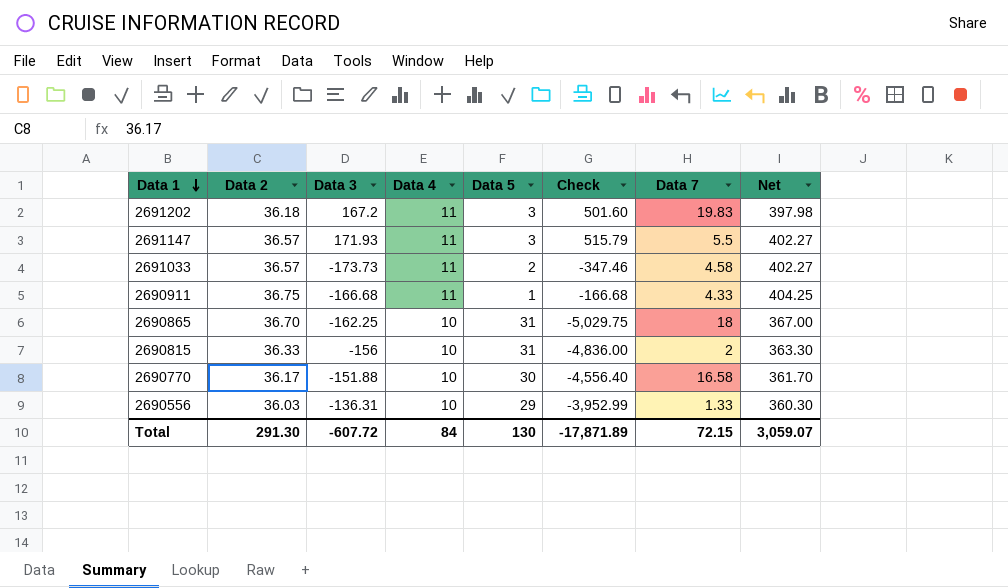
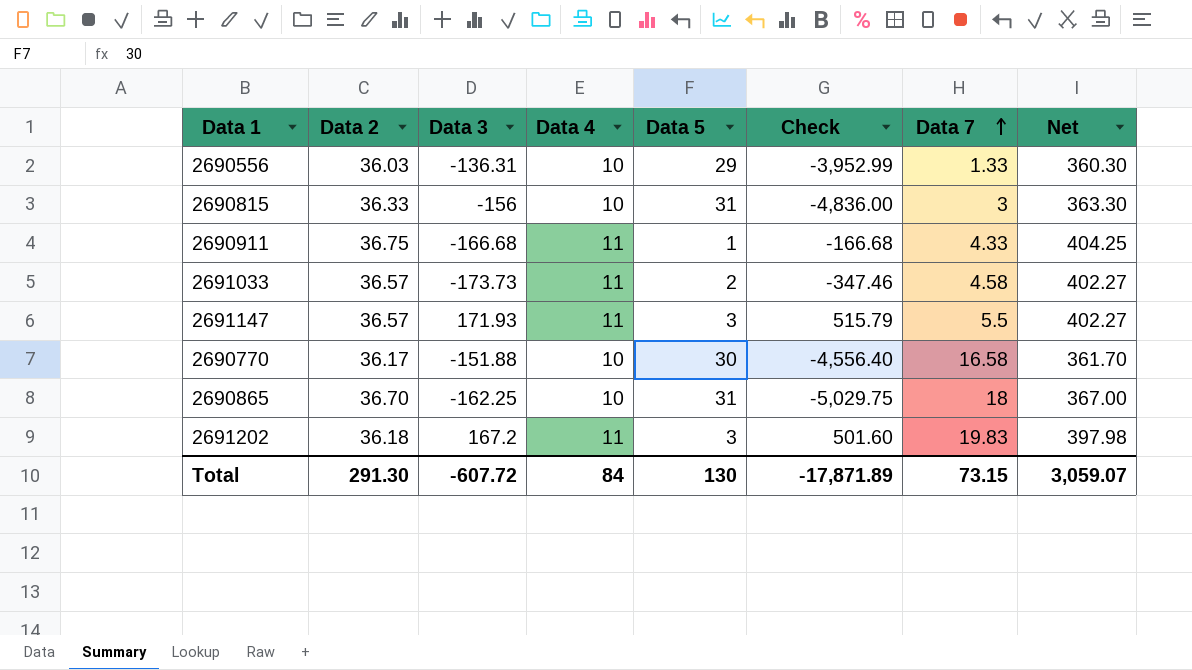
row order: Data 1 descending -> Data 7 ascending
2690815 | Data 7: 2 -> 3
Total | Data 7: 72.15 -> 73.15

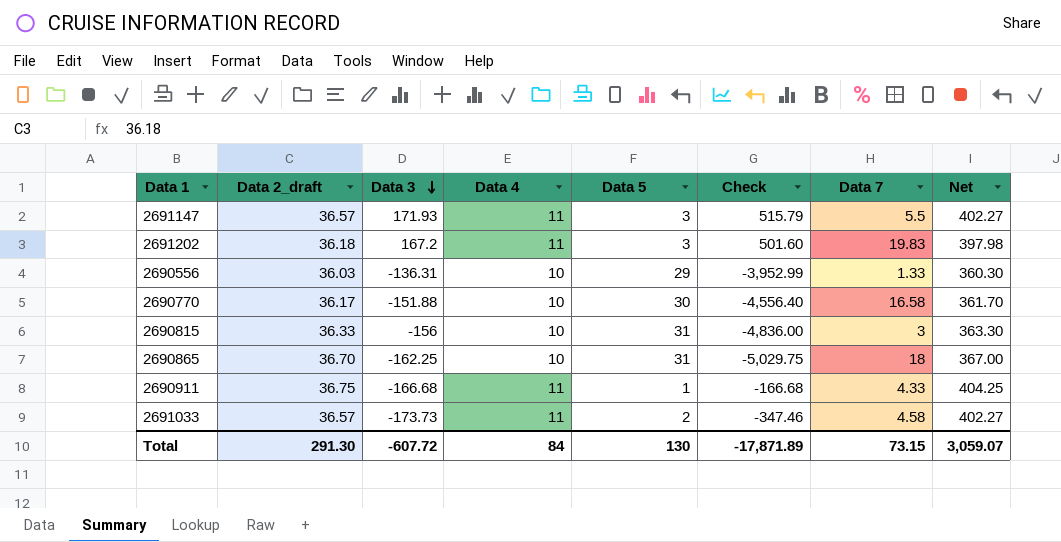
row order: Data 7 ascending -> Data 3 descending
column name: Data 2 -> Data 2_draft

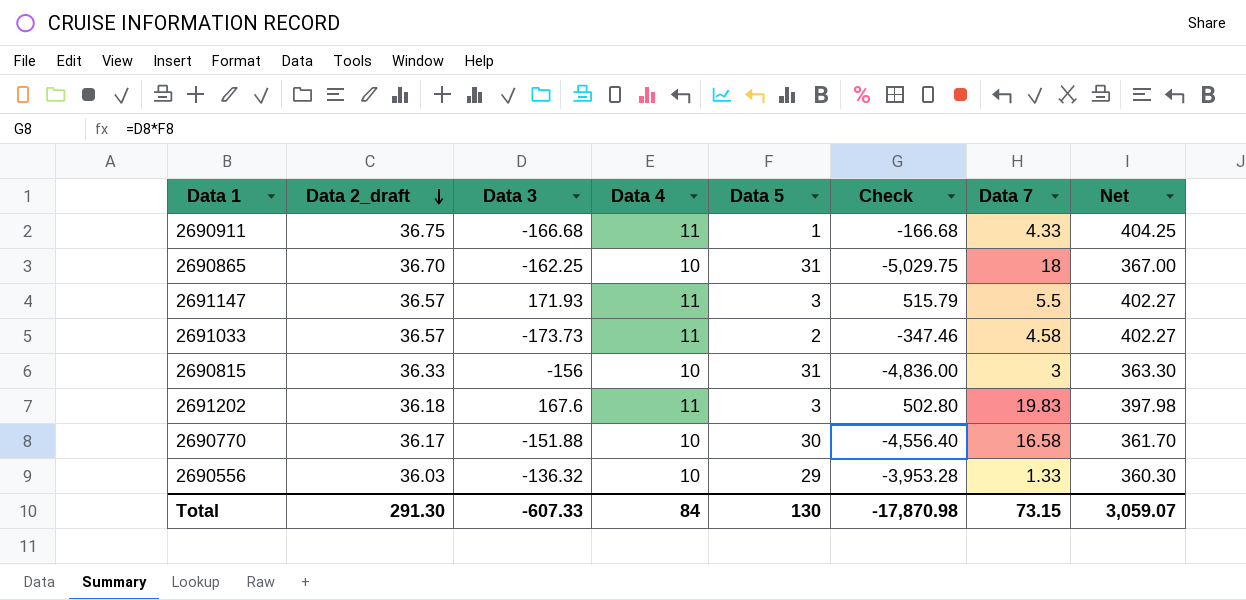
row order: Data 3 descending -> Data 2_draft descending
2691202 | Data 3: 167.2 -> 167.6
2691202 | Check: 501.60 -> 502.80
2690556 | Data 3: -136.31 -> -136.32
2690556 | Check: -3,952.99 -> -3,953.28
Total | Data 3: -607.72 -> -607.33
Total | Check: -17,871.89 -> -17,870.98

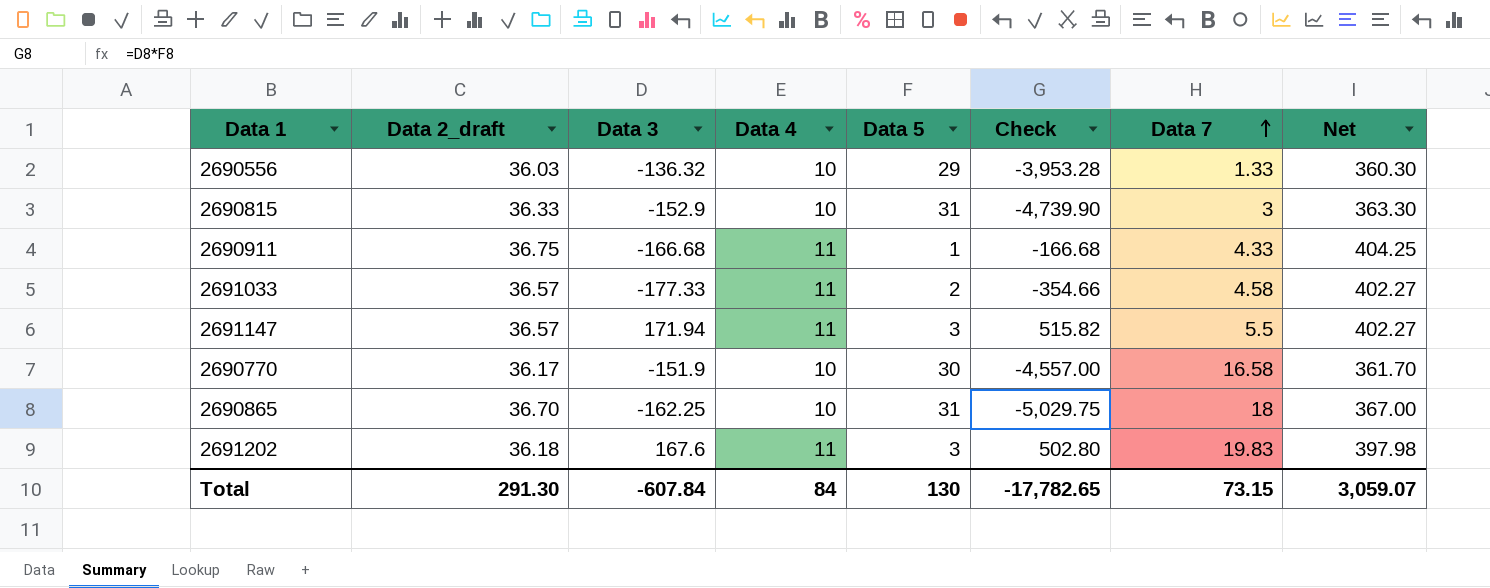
row order: Data 2_draft descending -> Data 7 ascending
2690815 | Data 3: -156 -> -152.9
2690815 | Check: -4,836.00 -> -4,739.90
2691033 | Data 3: -173.73 -> -177.33
2691033 | Check: -347.46 -> -354.66
2691147 | Data 3: 171.93 -> 171.94
2691147 | Check: 515.79 -> 515.82
2690770 | Data 3: -151.88 -> -151.9
2690770 | Check: -4,556.40 -> -4,557.00
Total | Data 3: -607.33 -> -607.84
Total | Check: -17,870.98 -> -17,782.65

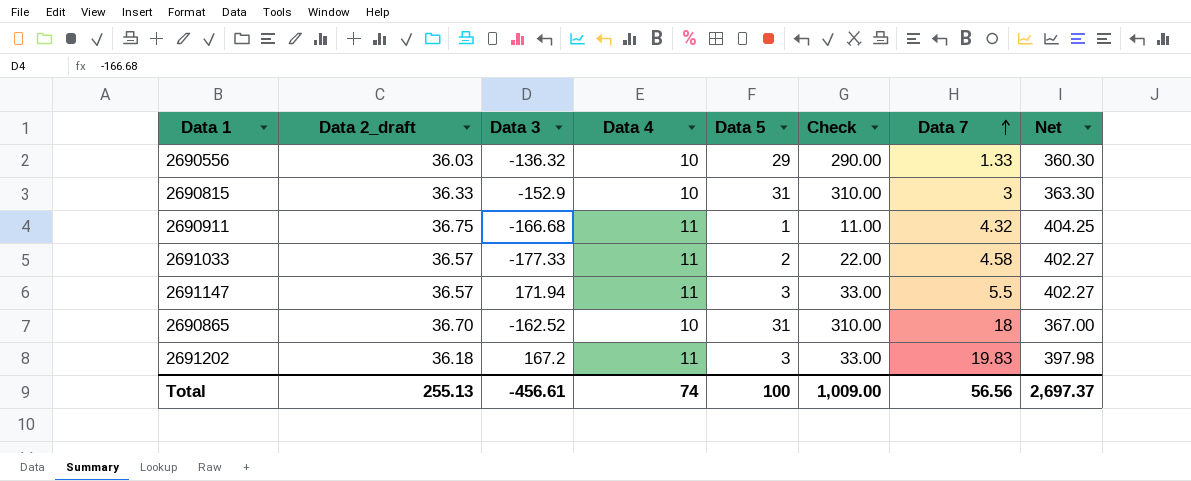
column Check | formula: [Data 3] * [Data 5] -> [Data 4] * [Data 5]
row 2690770: 36.17 | -151.9 | 10 | 30 | -4,557.00 | 16.58 | 361.70 -> none
2690911 | Data 7: 4.33 -> 4.32
2690865 | Data 3: -162.25 -> -162.52
2691202 | Data 3: 167.6 -> 167.2
Total | Data 2_draft: 291.30 -> 255.13
Total | Data 3: -607.84 -> -456.61
Total | Data 4: 84 -> 74
Total | Data 5: 130 -> 100
Total | Check: -17,782.65 -> 1,009.00
Total | Data 7: 73.15 -> 56.56
Total | Net: 3,059.07 -> 2,697.37

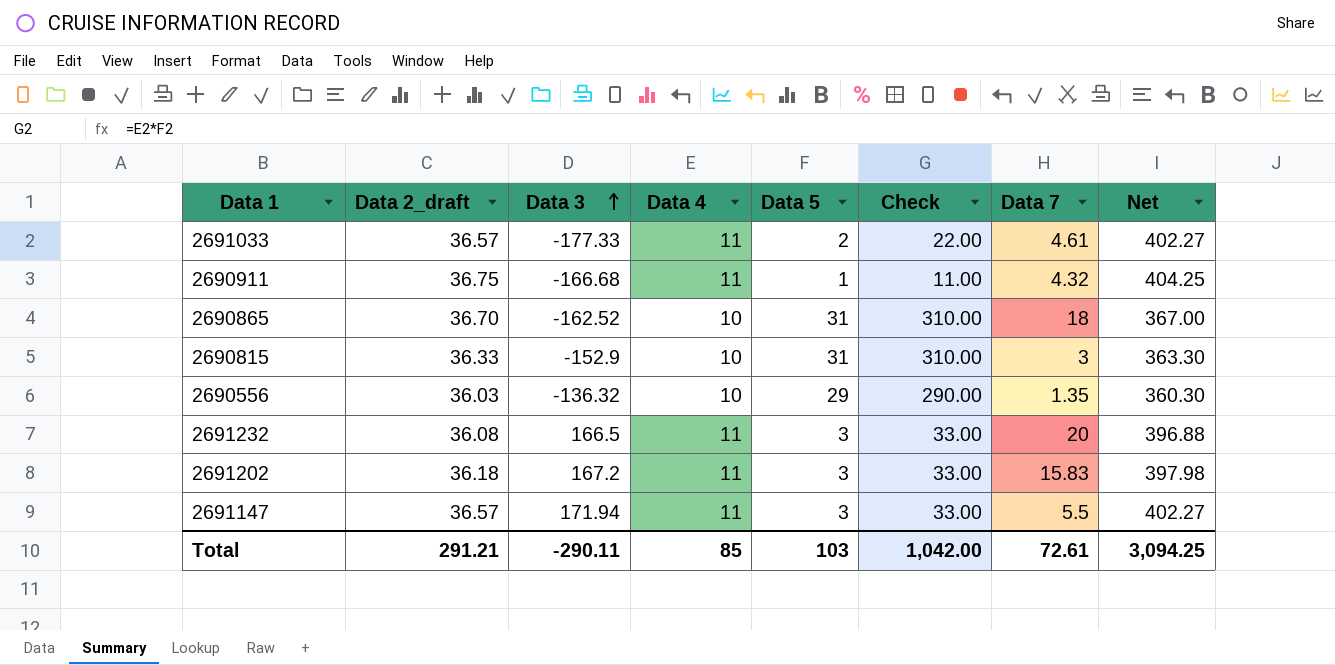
row order: Data 7 ascending -> Data 3 ascending
2691033 | Data 7: 4.58 -> 4.61
2690556 | Data 7: 1.33 -> 1.35
row 2691232: none -> 36.08 | 166.5 | 11 | 3 | 33.00 | 20 | 396.88
2691202 | Data 7: 19.83 -> 15.83
Total | Data 2_draft: 255.13 -> 291.21
Total | Data 3: -456.61 -> -290.11
Total | Data 4: 74 -> 85
Total | Data 5: 100 -> 103
Total | Check: 1,009.00 -> 1,042.00
Total | Data 7: 56.56 -> 72.61
Total | Net: 2,697.37 -> 3,094.25

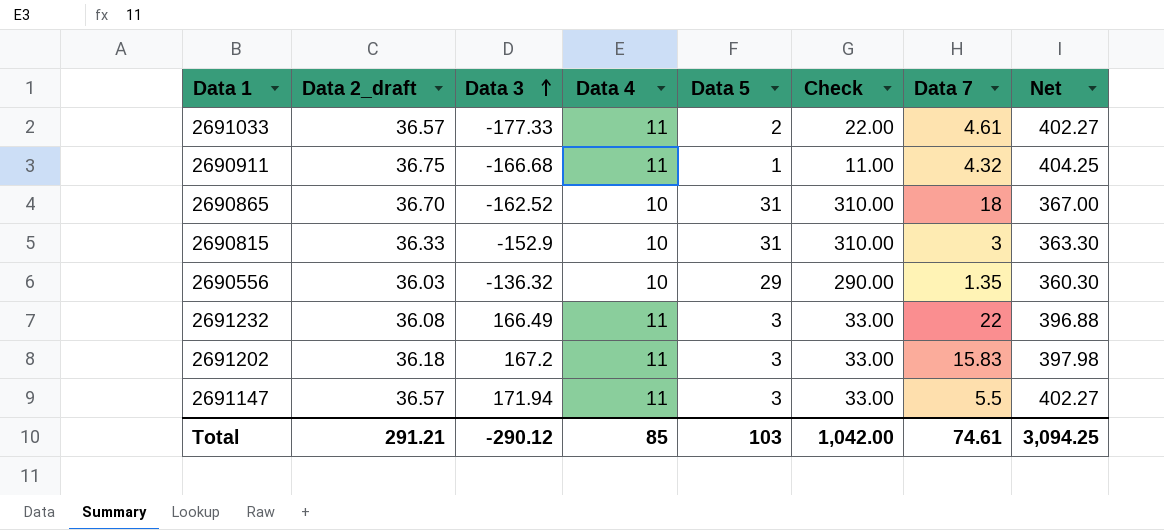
2691232 | Data 3: 166.5 -> 166.49
2691232 | Data 7: 20 -> 22
Total | Data 3: -290.11 -> -290.12
Total | Data 7: 72.61 -> 74.61

